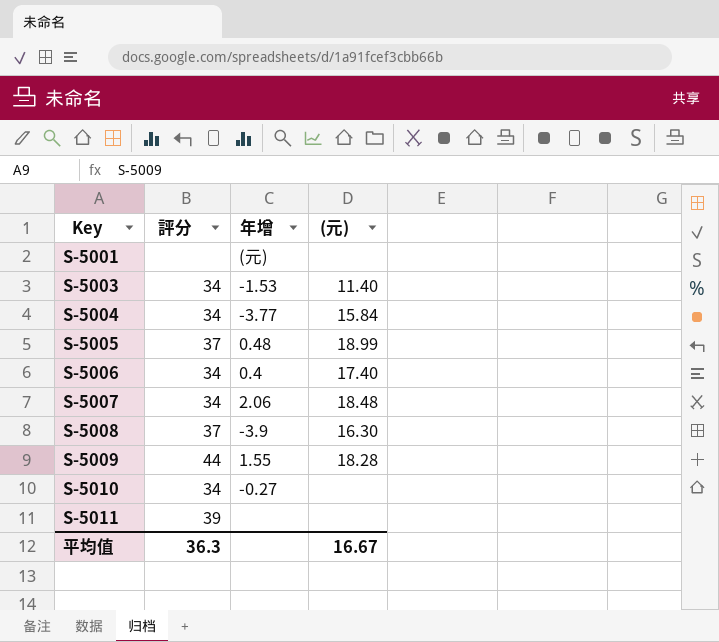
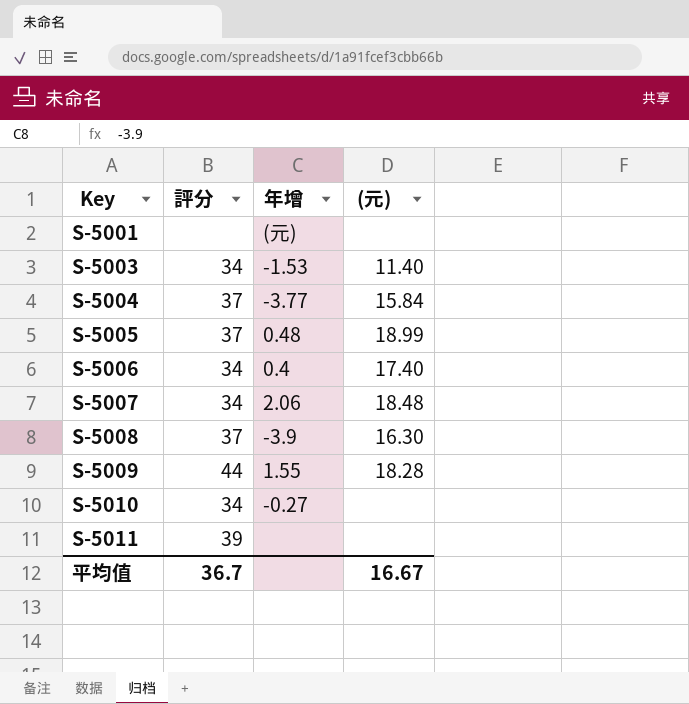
S-5004 | 評分: 34 -> 37
平均值 | 評分: 36.3 -> 36.7

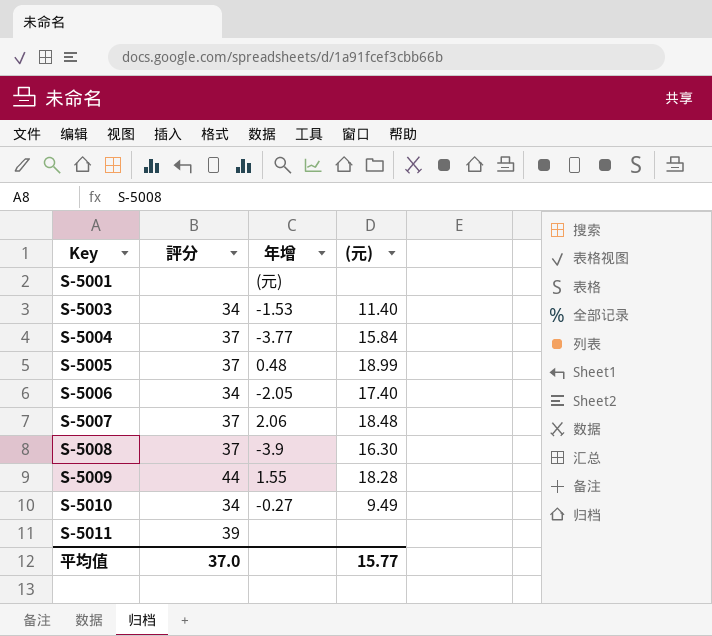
S-5006 | 年增: 0.4 -> -2.05
S-5007 | 評分: 34 -> 37
S-5010 | (元): none -> 9.49
平均值 | 評分: 36.7 -> 37.0
平均值 | (元): 16.67 -> 15.77

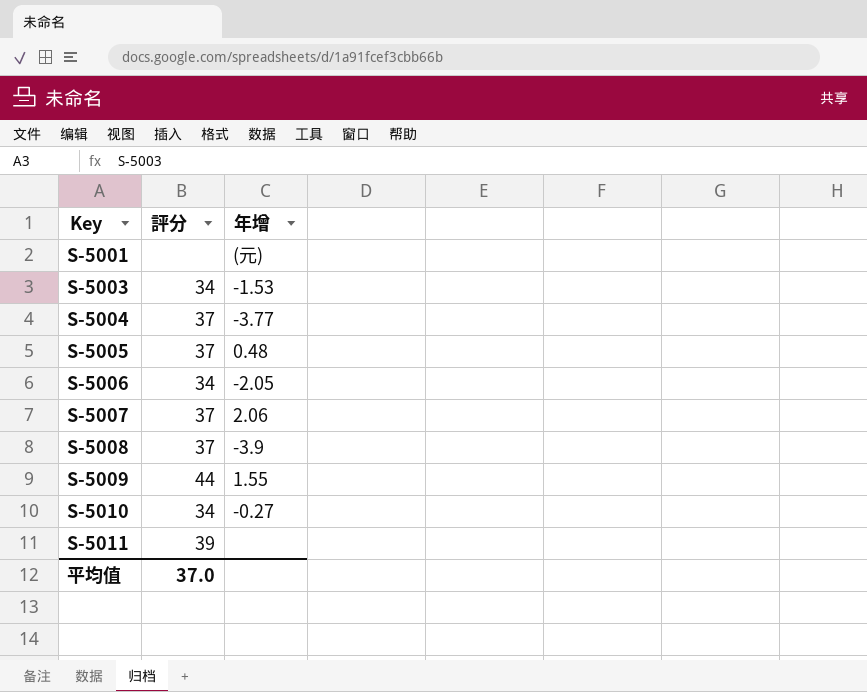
column (元) | position: 4 -> none

